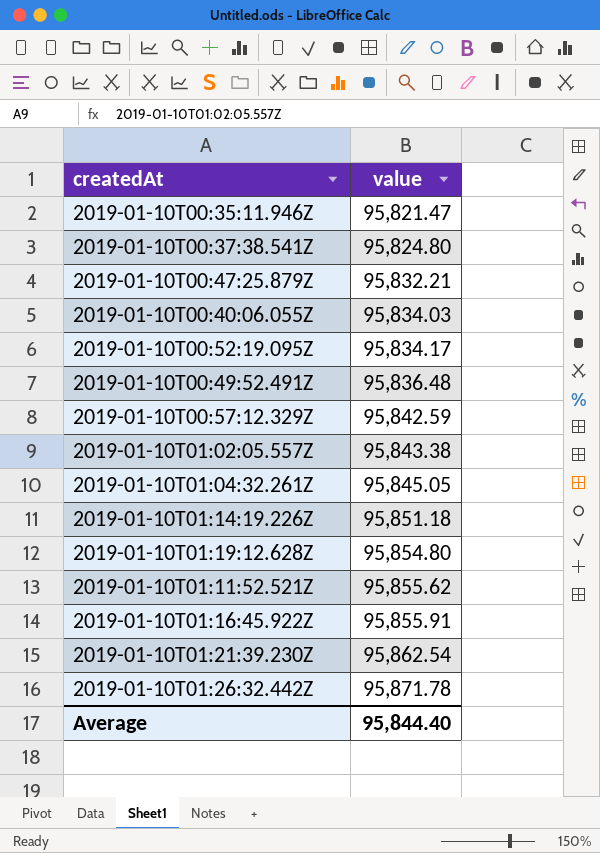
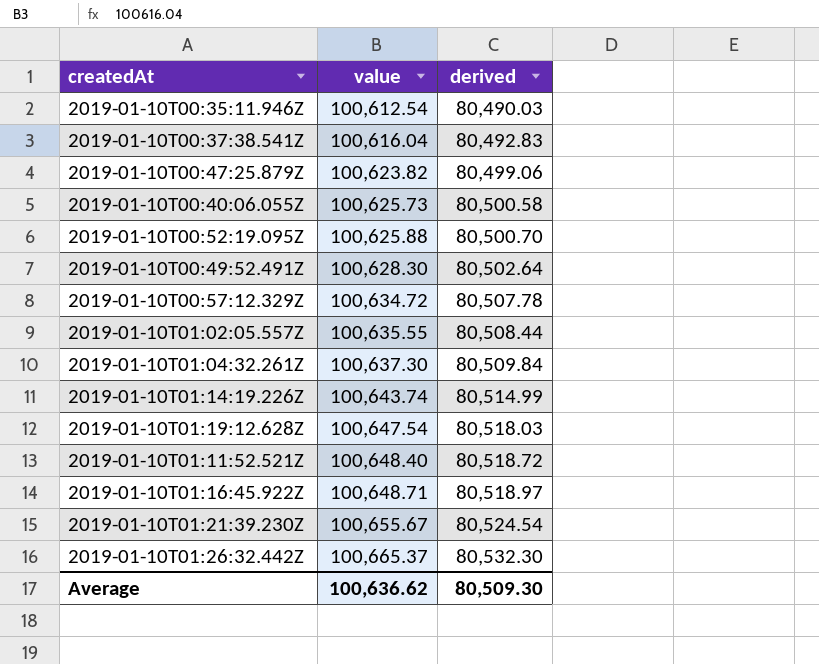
column derived | formula: none -> [value] * 0.8
2019-01-10T00:35:11.946Z | value: 95,821.47 -> 100,612.54
2019-01-10T00:37:38.541Z | value: 95,824.80 -> 100,616.04
2019-01-10T00:47:25.879Z | value: 95,832.21 -> 100,623.82
2019-01-10T00:40:06.055Z | value: 95,834.03 -> 100,625.73
2019-01-10T00:52:19.095Z | value: 95,834.17 -> 100,625.88
2019-01-10T00:49:52.491Z | value: 95,836.48 -> 100,628.30
2019-01-10T00:57:12.329Z | value: 95,842.59 -> 100,634.72
2019-01-10T01:02:05.557Z | value: 95,843.38 -> 100,635.55
2019-01-10T01:04:32.261Z | value: 95,845.05 -> 100,637.30
2019-01-10T01:14:19.226Z | value: 95,851.18 -> 100,643.74
2019-01-10T01:19:12.628Z | value: 95,854.80 -> 100,647.54
2019-01-10T01:11:52.521Z | value: 95,855.62 -> 100,648.40
2019-01-10T01:16:45.922Z | value: 95,855.91 -> 100,648.71
2019-01-10T01:21:39.230Z | value: 95,862.54 -> 100,655.67
2019-01-10T01:26:32.442Z | value: 95,871.78 -> 100,665.37
Average | value: 95,844.40 -> 100,636.62

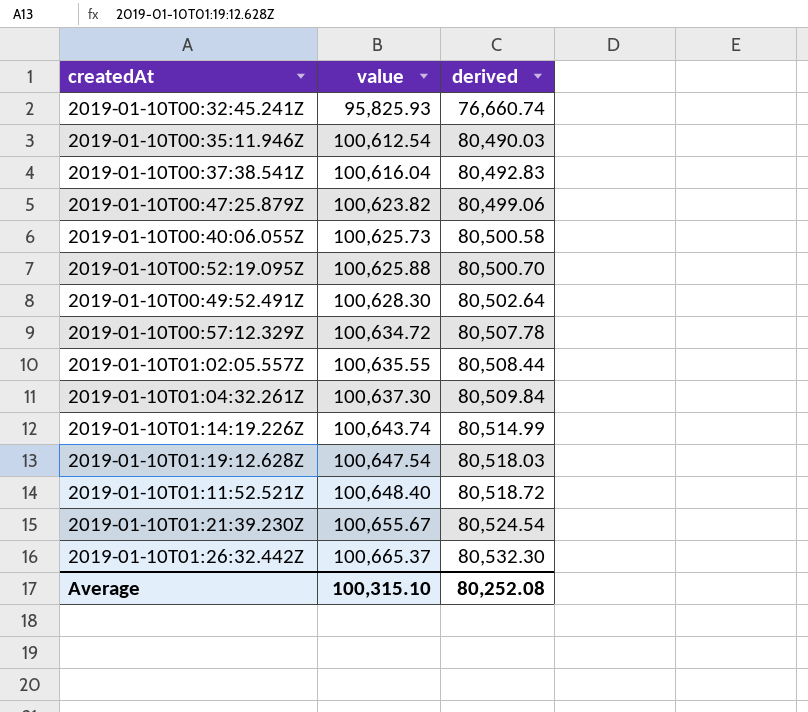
row 2019-01-10T01:16:45.922Z: 100,648.71 | 80,518.97 -> none
row 2019-01-10T00:32:45.241Z: none -> 95,825.93 | 76,660.74
Average | value: 100,636.62 -> 100,315.10
Average | derived: 80,509.30 -> 80,252.08

